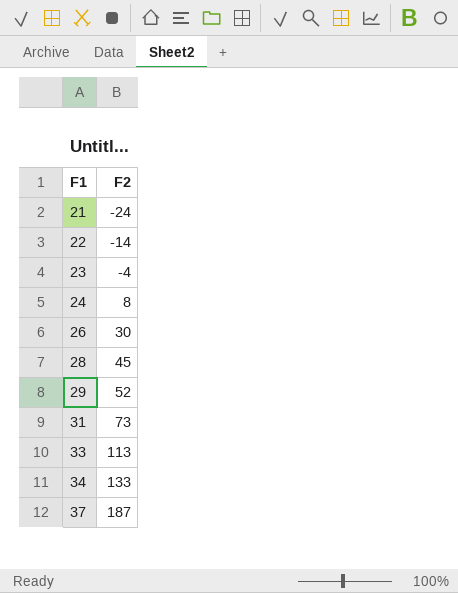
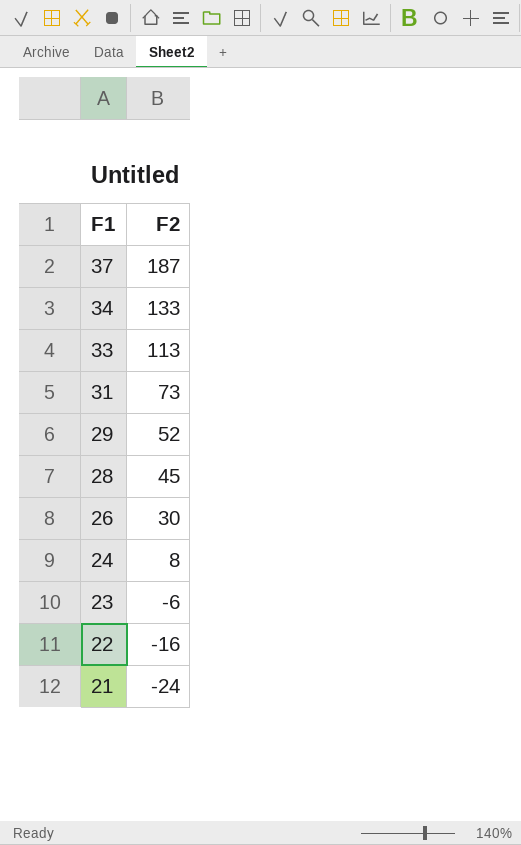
row order: F1 ascending -> F1 descending
23 | F2: -4 -> -6
22 | F2: -14 -> -16

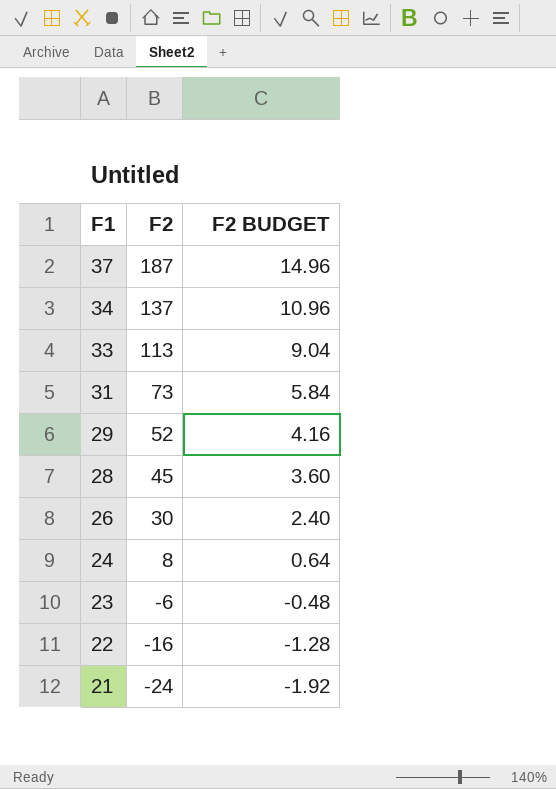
column F2 BUDGET | formula: none -> [F2] * 0.08
34 | F2: 133 -> 137

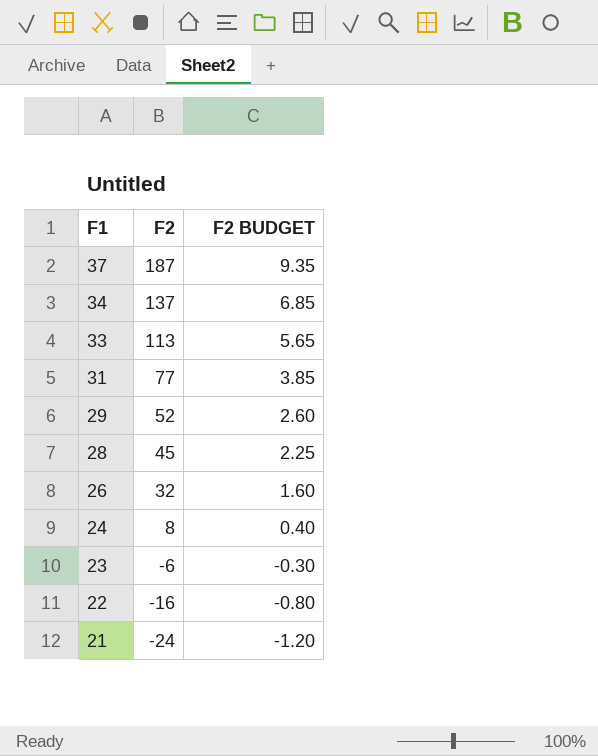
column F2 BUDGET | formula: [F2] * 0.08 -> [F2] * 0.05
31 | F2: 73 -> 77
26 | F2: 30 -> 32

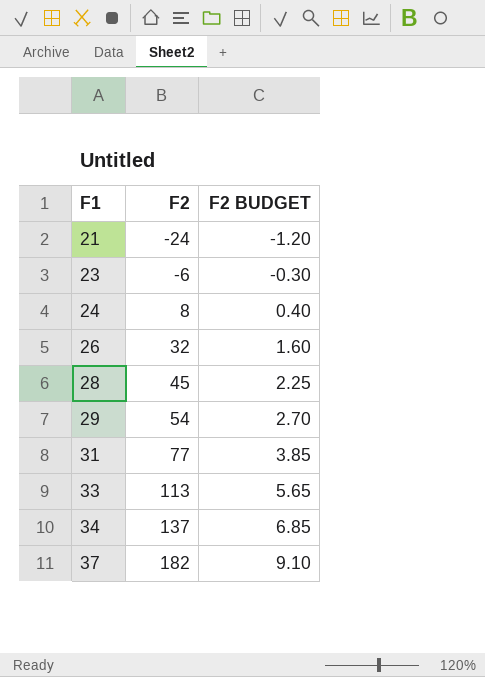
row order: F1 descending -> F1 ascending
row 22: -16 | -0.80 -> none
29 | F2: 52 -> 54
29 | F2 BUDGET: 2.60 -> 2.70
37 | F2: 187 -> 182
37 | F2 BUDGET: 9.35 -> 9.10

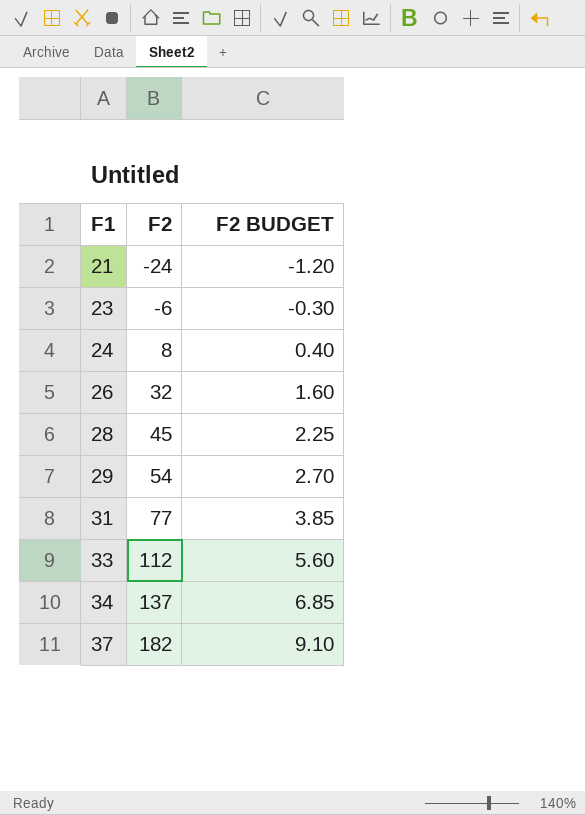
33 | F2: 113 -> 112
33 | F2 BUDGET: 5.65 -> 5.60

